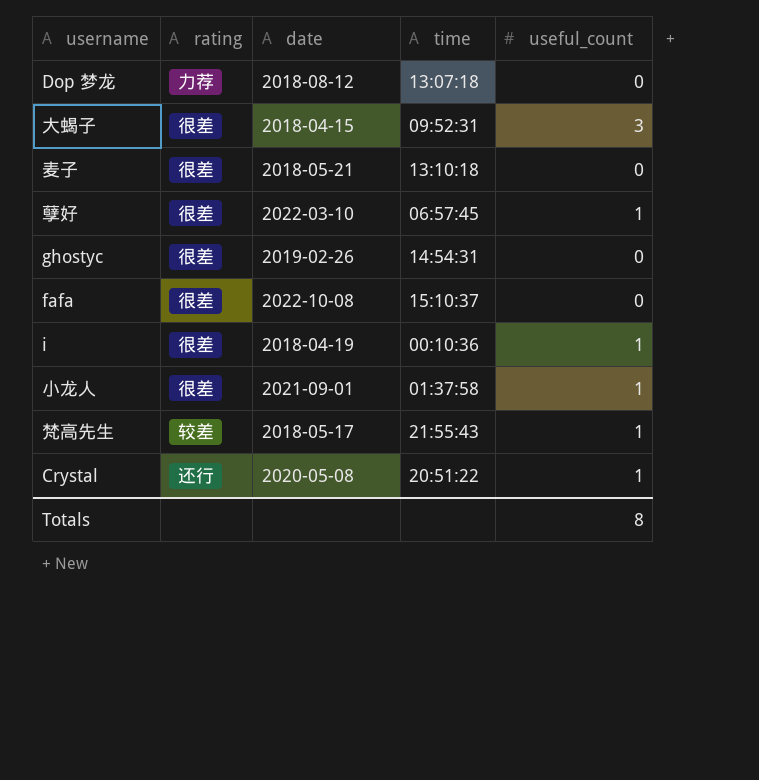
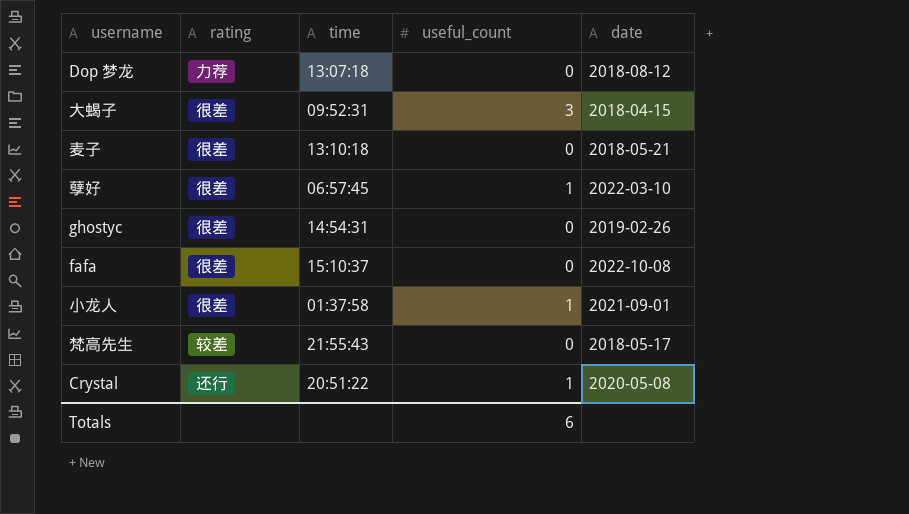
column date | position: 3 -> 5
row i: 很差 | 2018-04-19 | 00:10:36 | 1 -> none
梵高先生 | useful_count: 1 -> 0
Totals | useful_count: 8 -> 6

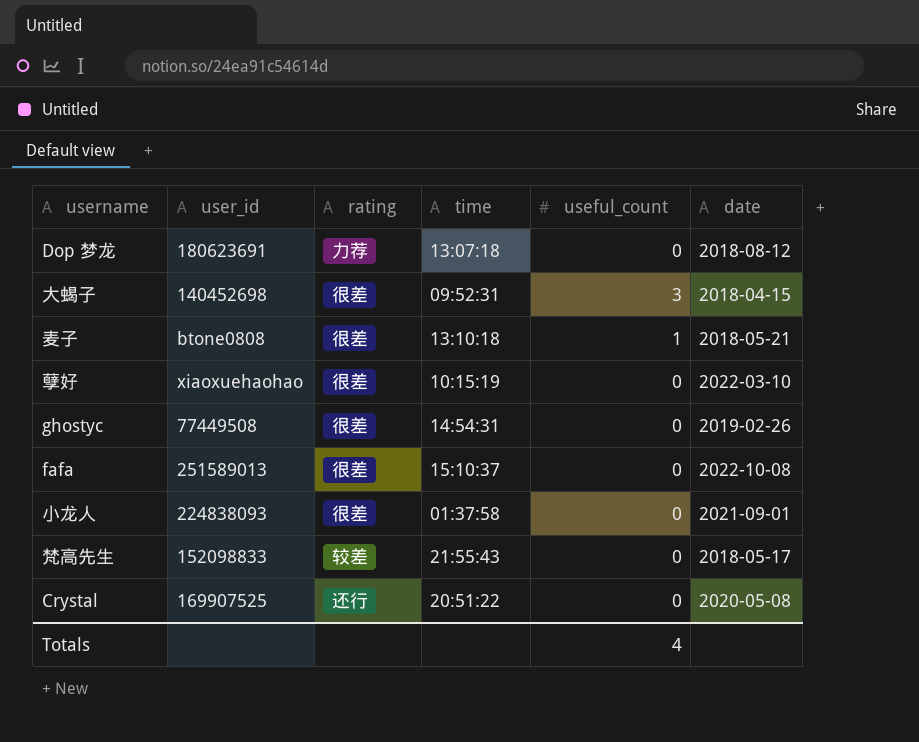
column user_id | position: none -> 2
麦子 | useful_count: 0 -> 1
孽好 | time: 06:57:45 -> 10:15:19
孽好 | useful_count: 1 -> 0
小龙人 | useful_count: 1 -> 0
Crystal | useful_count: 1 -> 0
Totals | useful_count: 6 -> 4

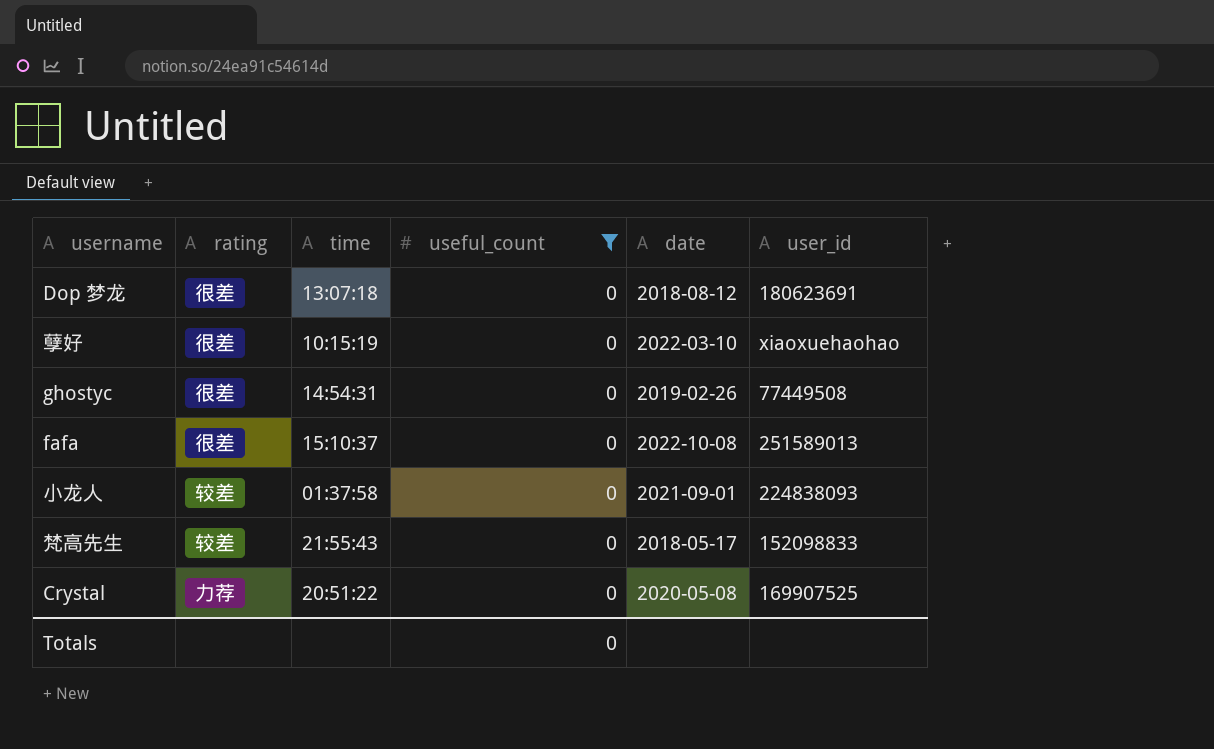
filter: none -> useful_count = 0
column user_id | position: 2 -> 6
Dop 梦龙 | rating: 力荐 -> 很差
小龙人 | rating: 很差 -> 较差
Crystal | rating: 还行 -> 力荐
Totals | useful_count: 4 -> 0

